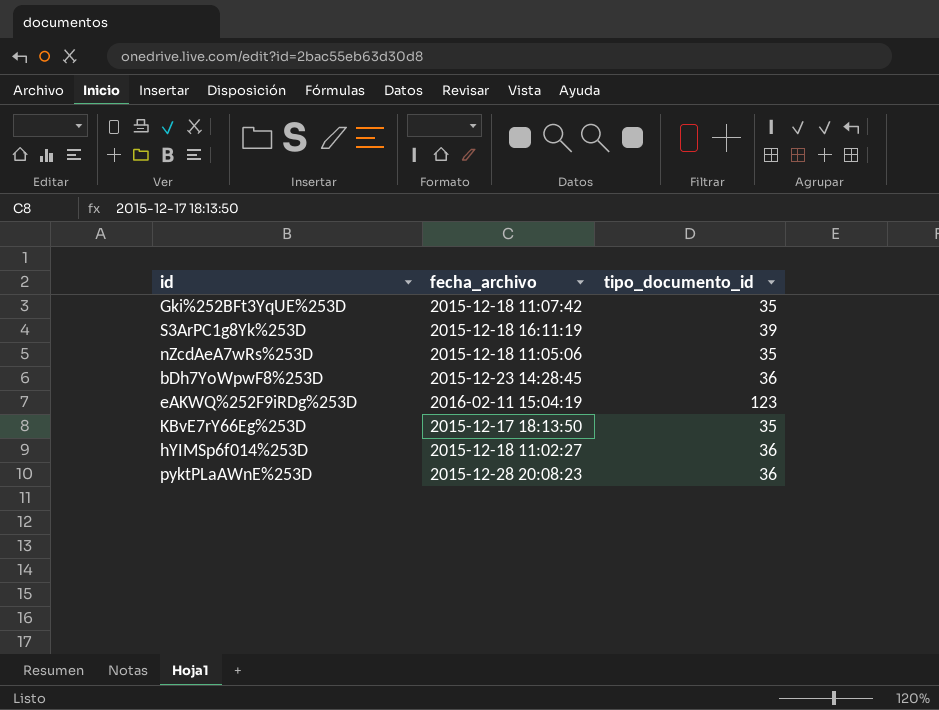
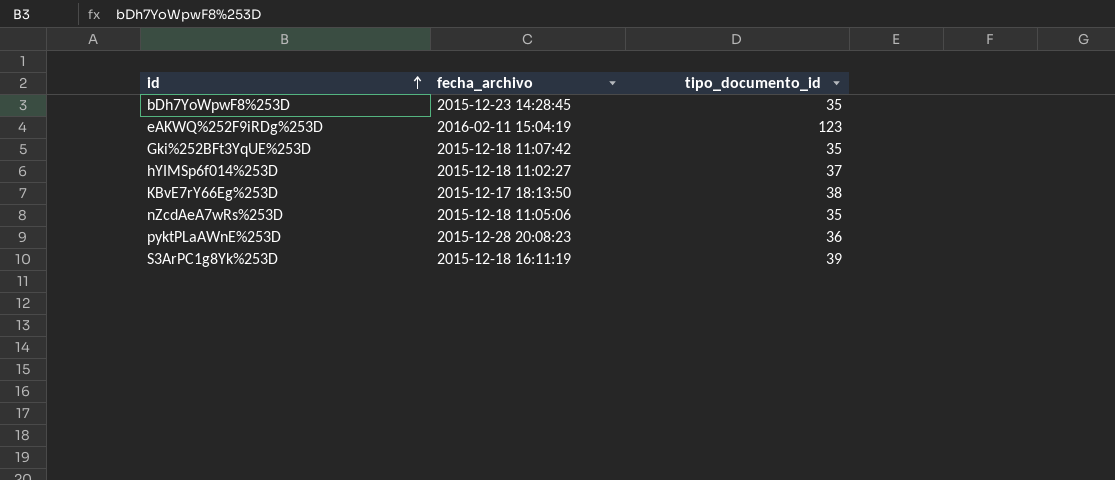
row order: none -> id ascending
bDh7YoWpwF8%253D | tipo_documento_id: 36 -> 35
hYIMSp6f014%253D | tipo_documento_id: 36 -> 37
KBvE7rY66Eg%253D | tipo_documento_id: 35 -> 38

